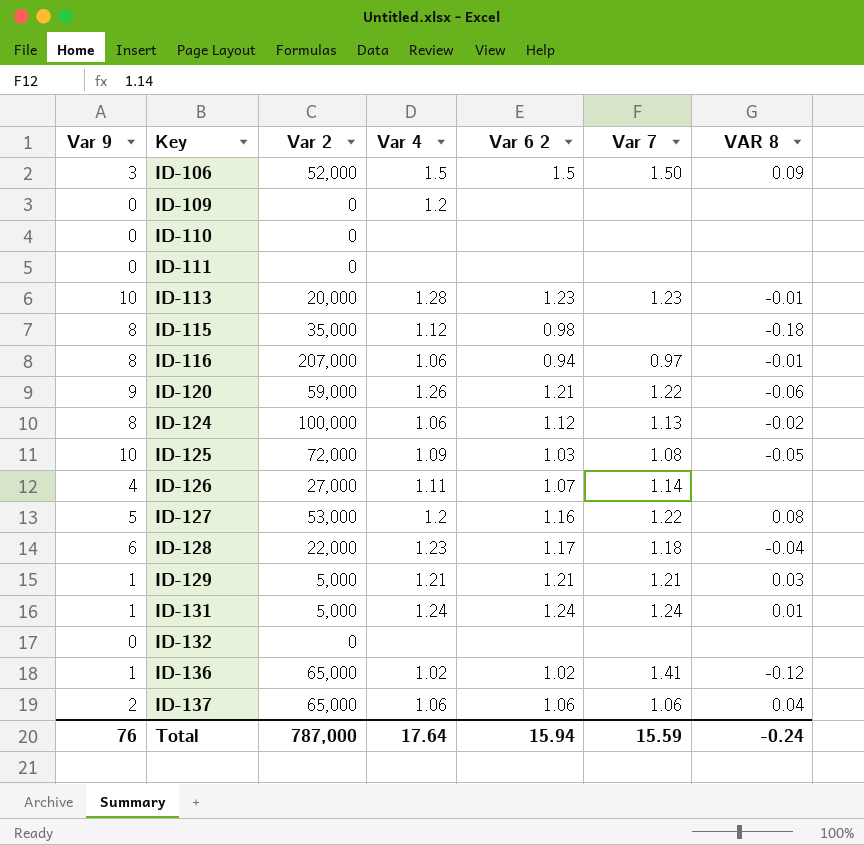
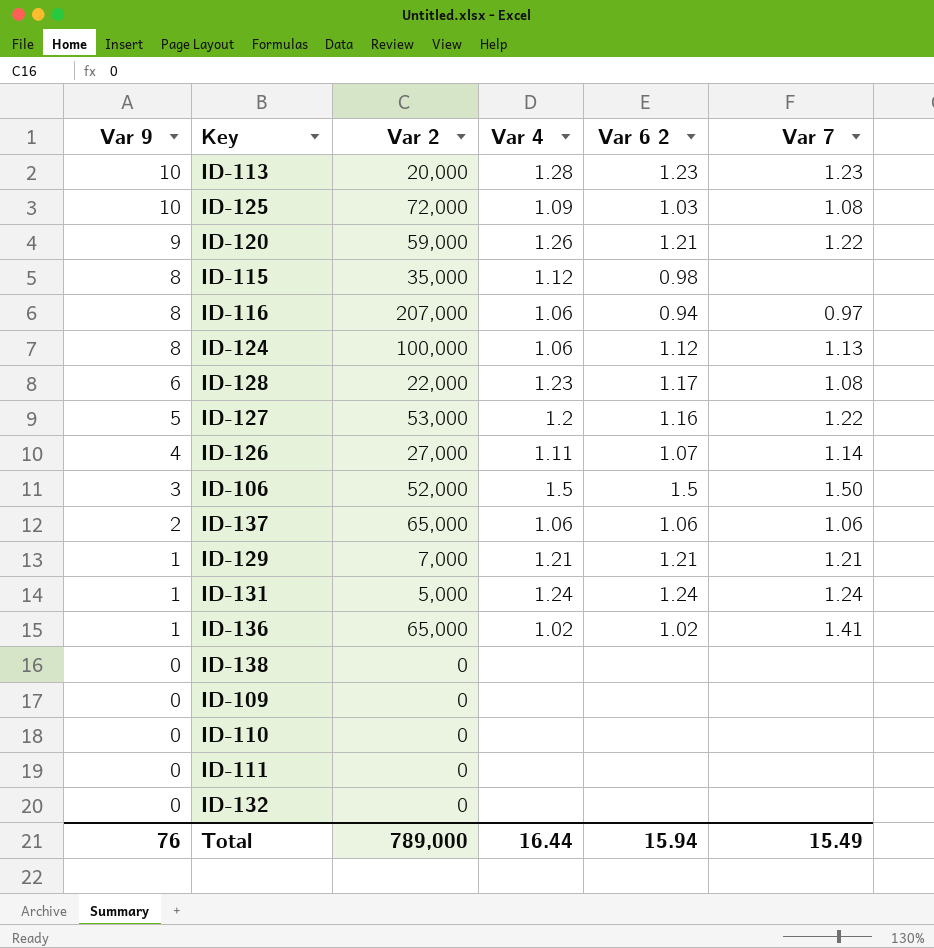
row order: Key ascending -> Var 9 descending
column VAR 8 | position: 7 -> none
ID-128 | Var 7: 1.18 -> 1.08
ID-129 | Var 2: 5,000 -> 7,000
row ID-138: none -> 0 | 0 | none | none | none
ID-109 | Var 4: 1.2 -> none
Total | Var 2: 787,000 -> 789,000
Total | Var 4: 17.64 -> 16.44
Total | Var 7: 15.59 -> 15.49

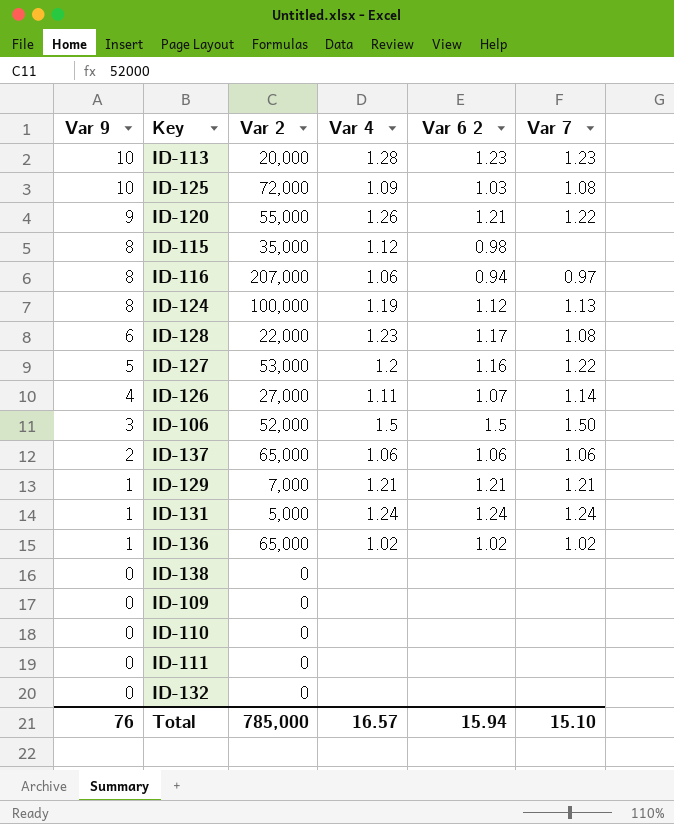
ID-120 | Var 2: 59,000 -> 55,000
ID-124 | Var 4: 1.06 -> 1.19
ID-136 | Var 7: 1.41 -> 1.02
Total | Var 2: 789,000 -> 785,000
Total | Var 4: 16.44 -> 16.57
Total | Var 7: 15.49 -> 15.10

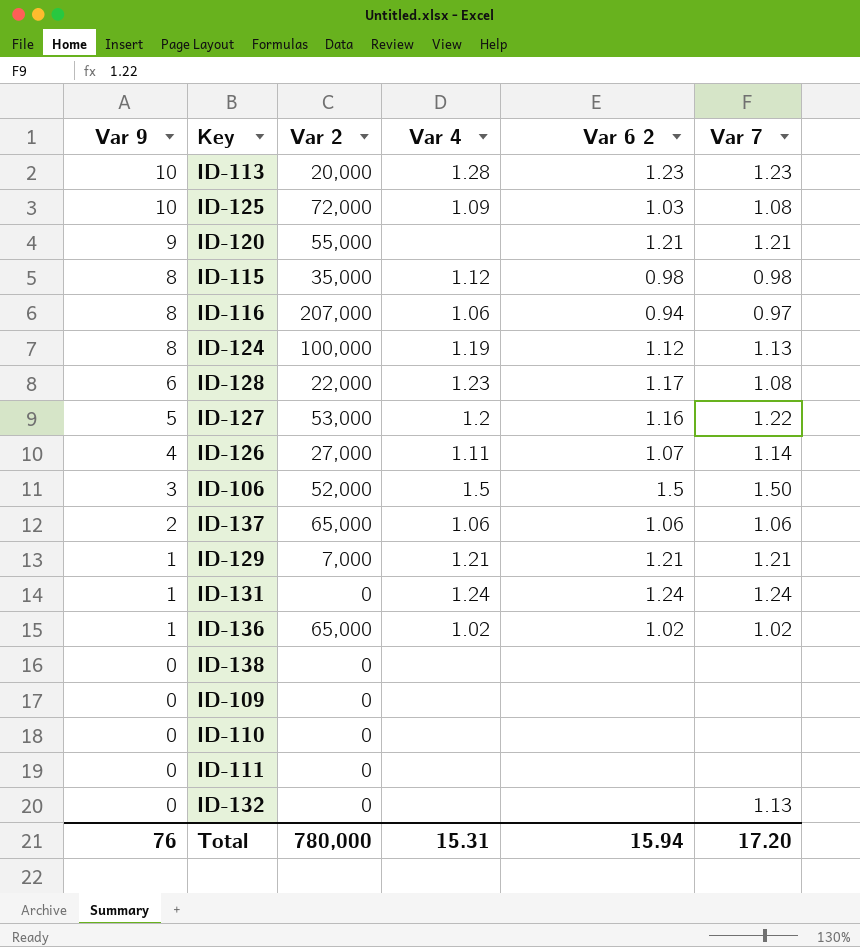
ID-120 | Var 4: 1.26 -> none
ID-120 | Var 7: 1.22 -> 1.21
ID-115 | Var 7: none -> 0.98
ID-131 | Var 2: 5,000 -> 0
ID-132 | Var 7: none -> 1.13
Total | Var 2: 785,000 -> 780,000
Total | Var 4: 16.57 -> 15.31
Total | Var 7: 15.10 -> 17.20

